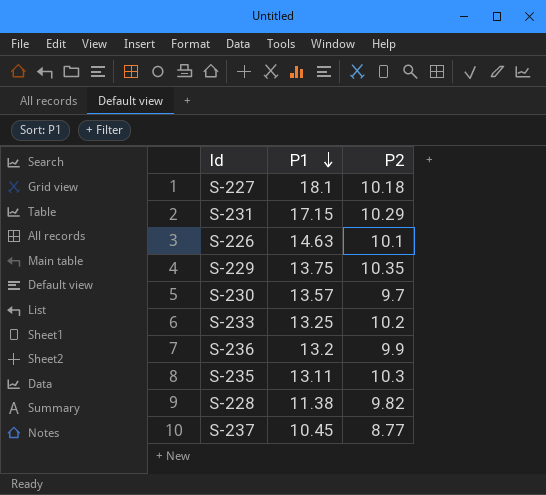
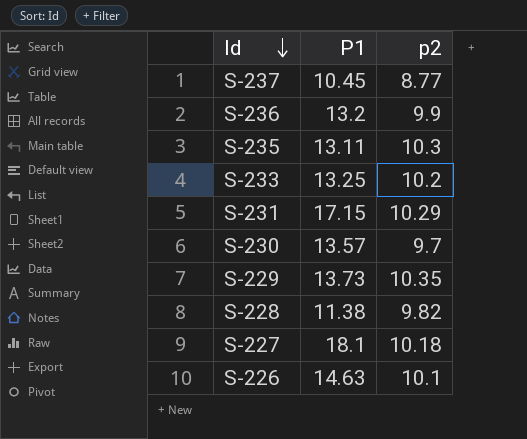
row order: P1 descending -> Id descending
column name: P2 -> p2
S-229 | P1: 13.75 -> 13.73

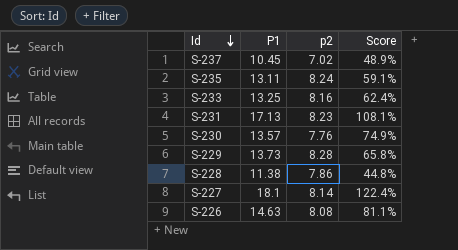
column Score | formula: none -> ([P1] - [p2]) / [p2]
row S-236: 13.2 | 9.9 -> none
S-237 | p2: 8.77 -> 7.02
S-235 | p2: 10.3 -> 8.24
S-233 | p2: 10.2 -> 8.16
S-231 | P1: 17.15 -> 17.13
S-231 | p2: 10.29 -> 8.23
S-230 | p2: 9.7 -> 7.76
S-229 | p2: 10.35 -> 8.28
S-228 | p2: 9.82 -> 7.86
S-227 | p2: 10.18 -> 8.14
S-226 | p2: 10.1 -> 8.08

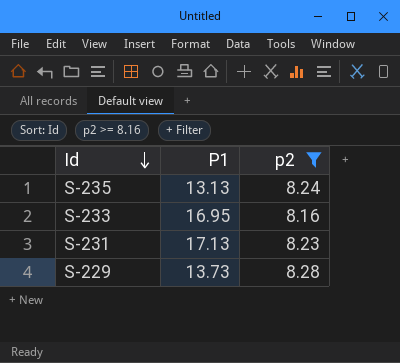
filter: none -> p2 >= 8.16
column Score | formula: ([P1] - [p2]) / [p2] -> none
S-235 | P1: 13.11 -> 13.13
S-233 | P1: 13.25 -> 16.95

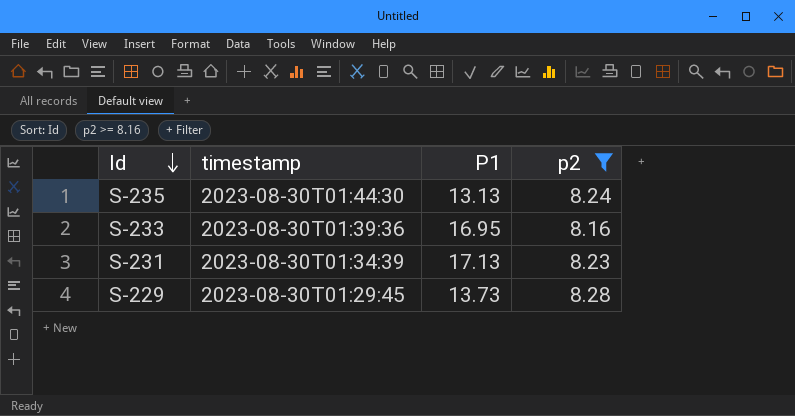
column timestamp | position: none -> 2

